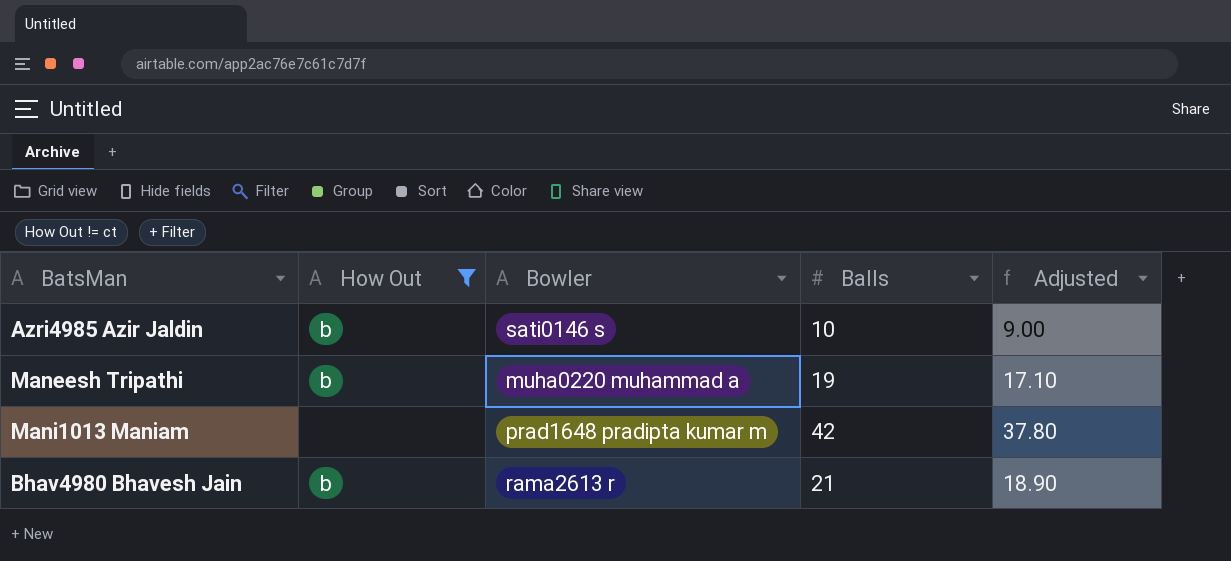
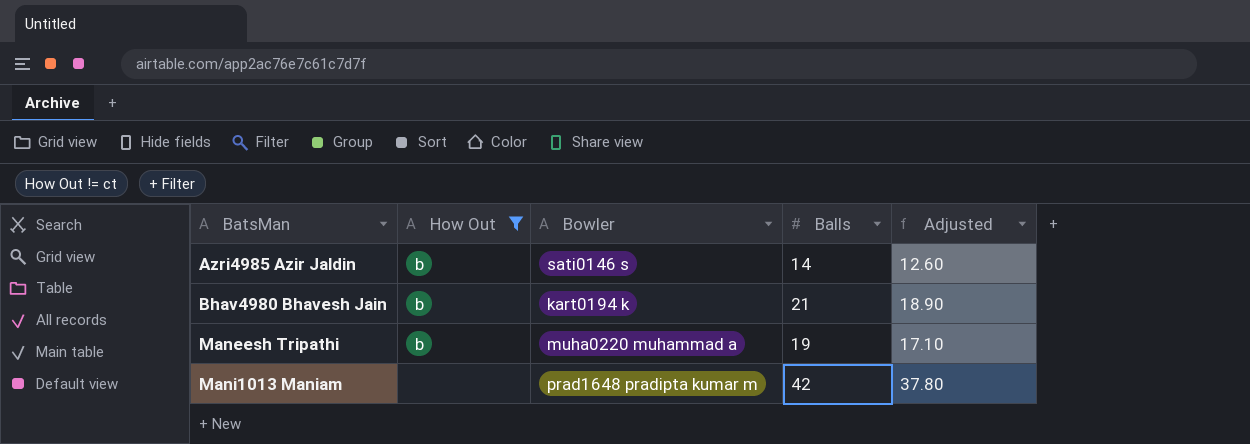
row order: none -> BatsMan ascending
Azri4985 Azir Jaldin | Balls: 10 -> 14
Azri4985 Azir Jaldin | Adjusted: 9.00 -> 12.60
Bhav4980 Bhavesh Jain | Bowler: rama2613 r -> kart0194 k

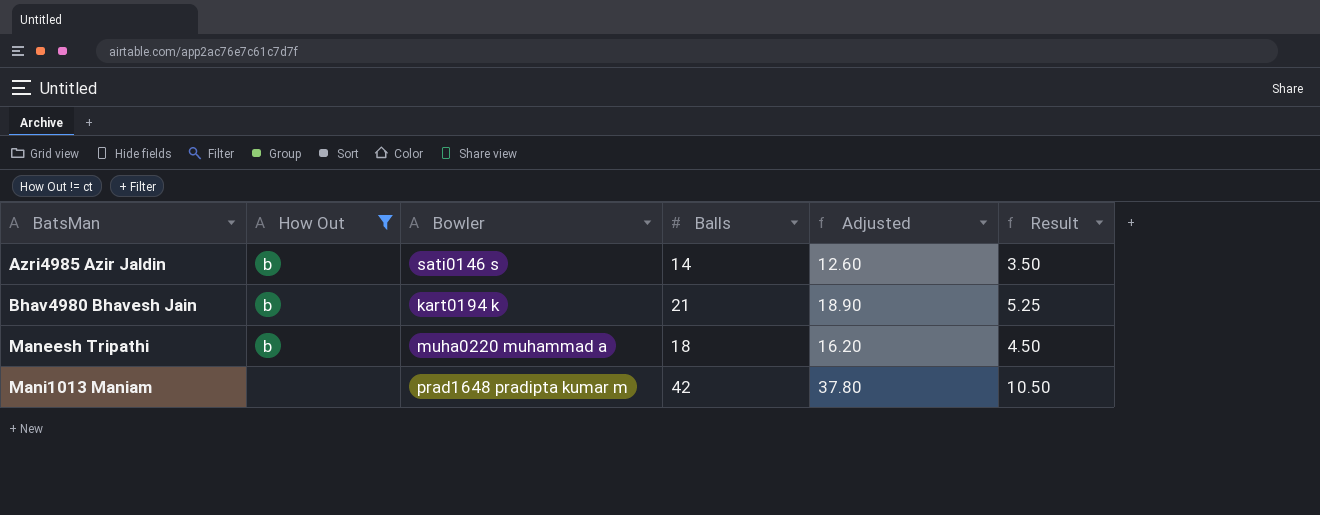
column Result | formula: none -> [Balls] * 0.25
Maneesh Tripathi | Balls: 19 -> 18
Maneesh Tripathi | Adjusted: 17.10 -> 16.20

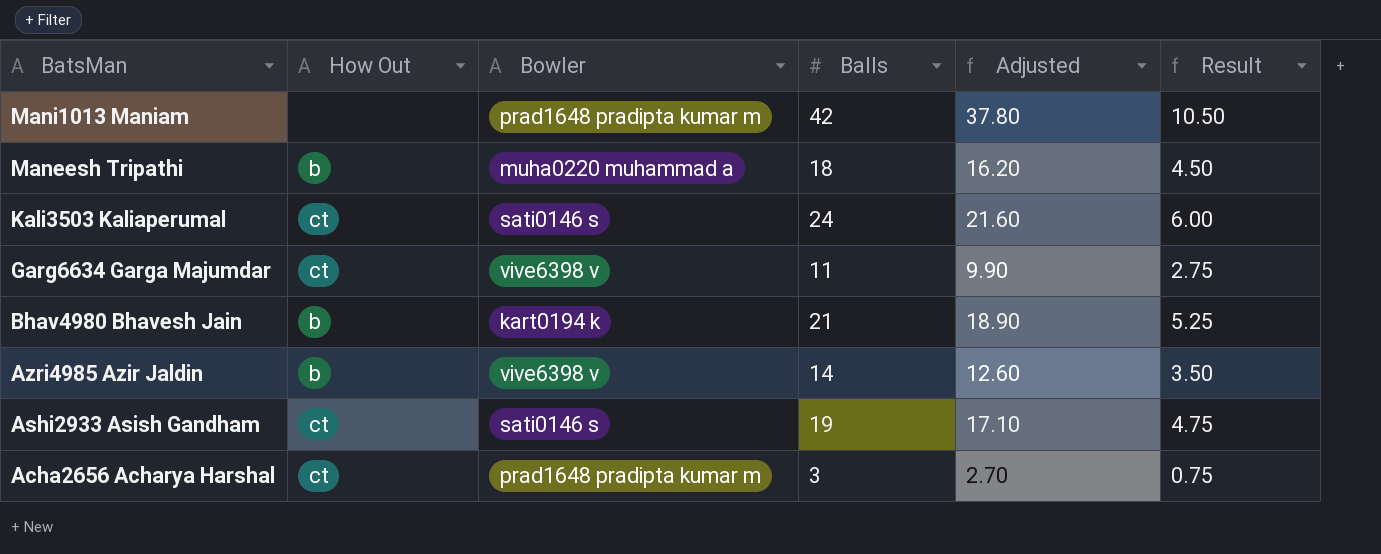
filter: How Out != ct -> none
row order: BatsMan ascending -> BatsMan descending
Azri4985 Azir Jaldin | Bowler: sati0146 s -> vive6398 v

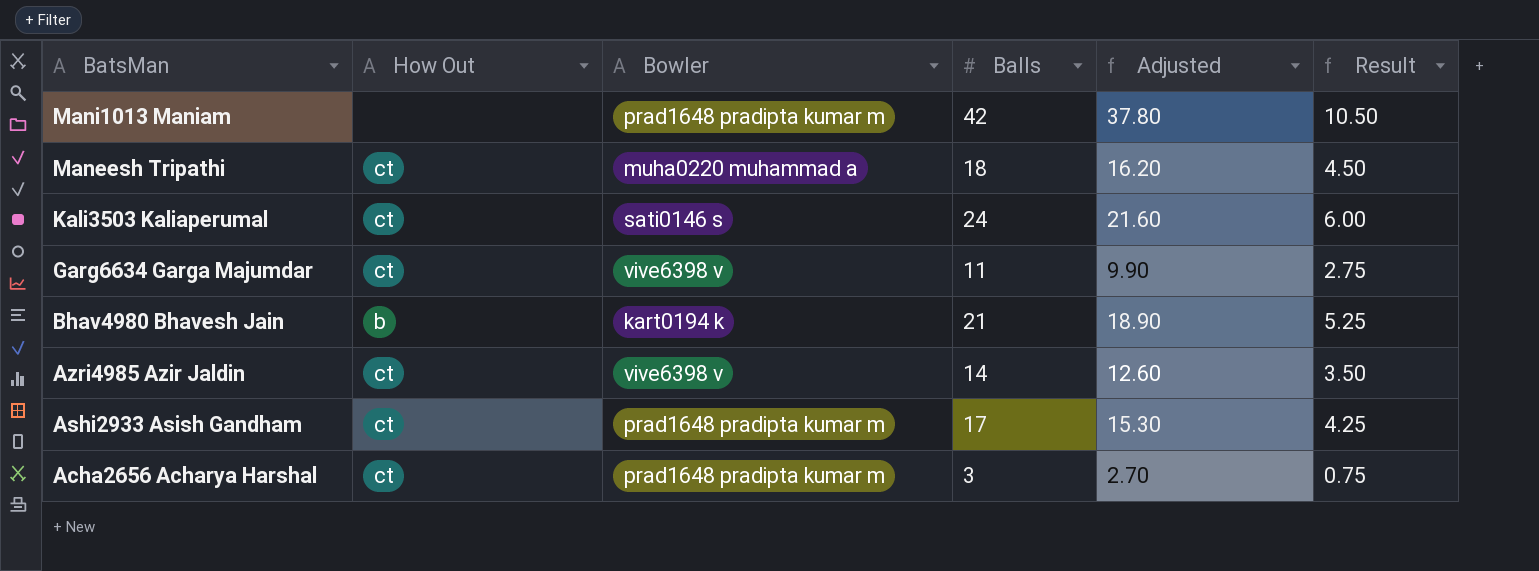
Maneesh Tripathi | How Out: b -> ct
Azri4985 Azir Jaldin | How Out: b -> ct
Ashi2933 Asish Gandham | Bowler: sati0146 s -> prad1648 pradipta kumar m
Ashi2933 Asish Gandham | Balls: 19 -> 17
Ashi2933 Asish Gandham | Adjusted: 17.10 -> 15.30
Ashi2933 Asish Gandham | Result: 4.75 -> 4.25

